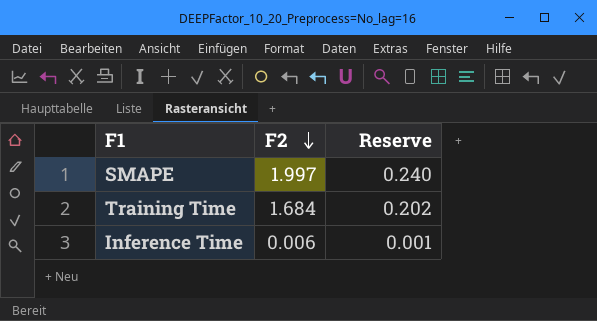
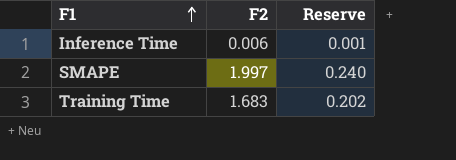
row order: F2 descending -> F1 ascending
Training Time | F2: 1.684 -> 1.683

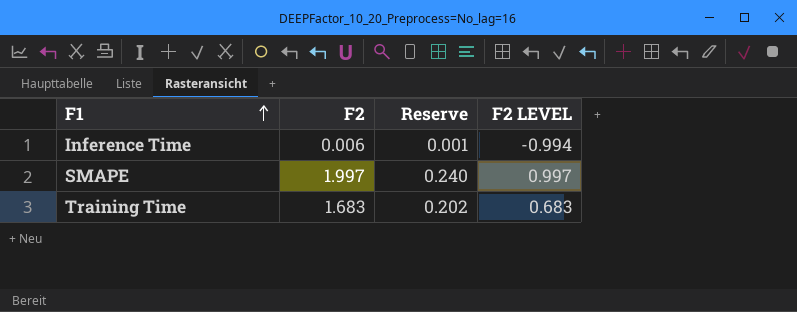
column F2 LEVEL | formula: none -> [F2] - 1

